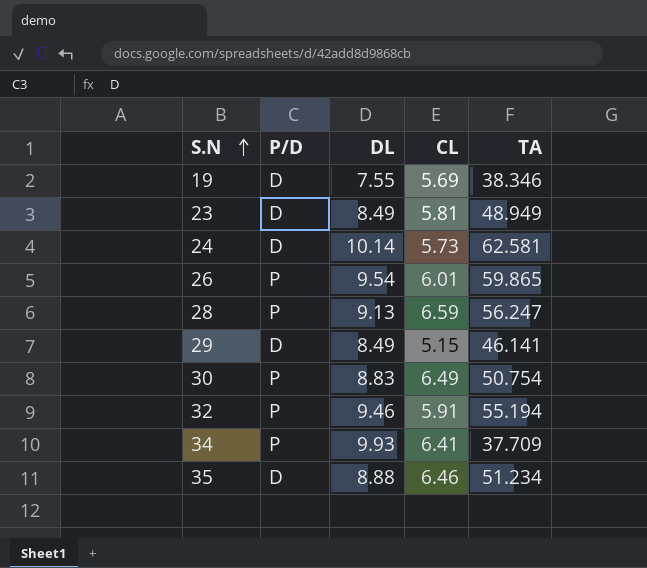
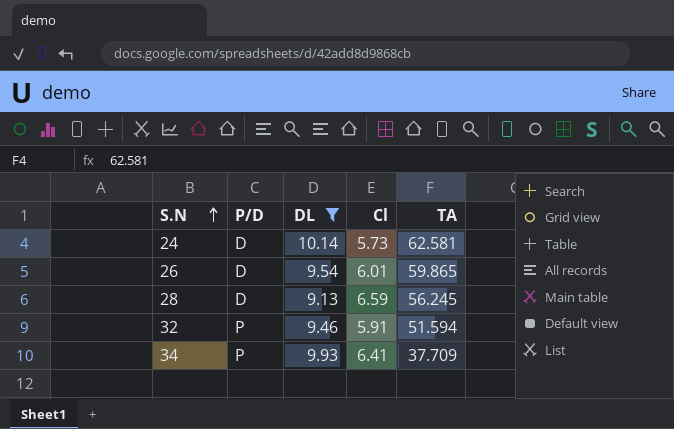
filter: none -> DL >= 9.13
column name: CL -> Cl
26 | P/D: P -> D
28 | P/D: P -> D
28 | TA: 56.247 -> 56.245
32 | TA: 55.194 -> 51.594

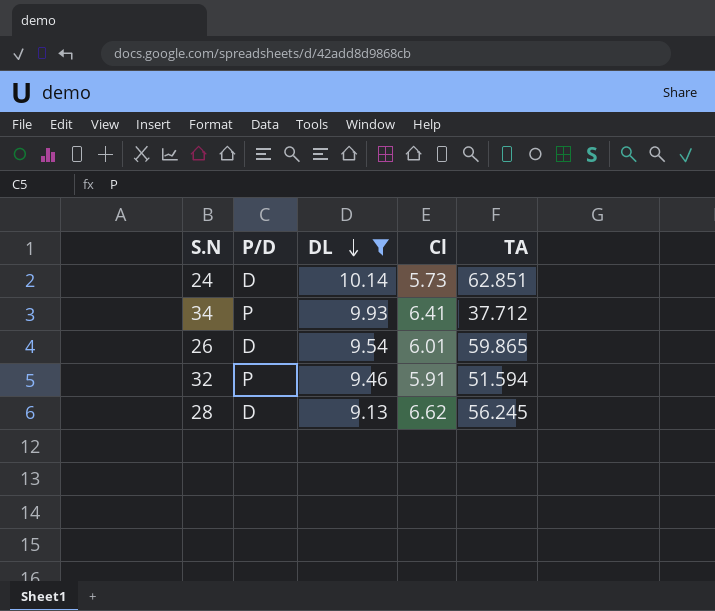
row order: S.N ascending -> DL descending
24 | TA: 62.581 -> 62.851
34 | TA: 37.709 -> 37.712
28 | Cl: 6.59 -> 6.62

